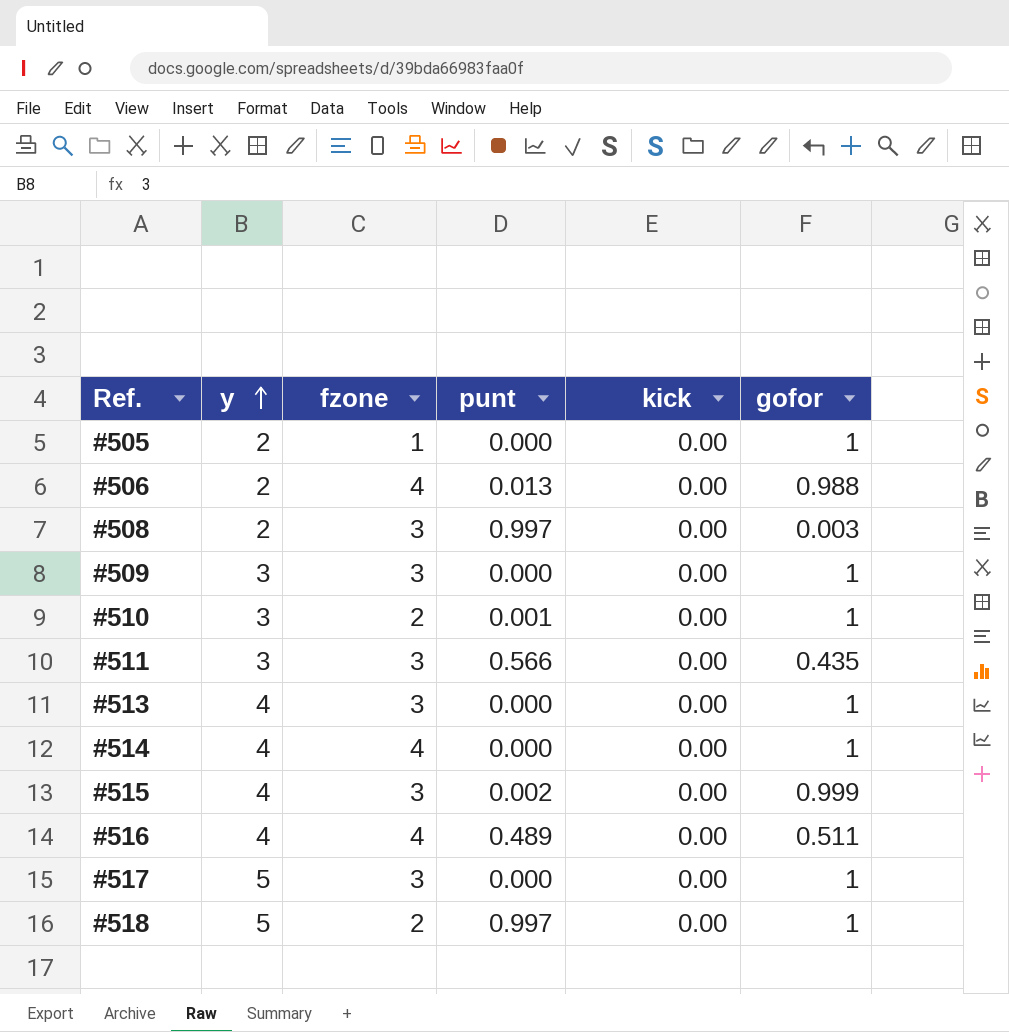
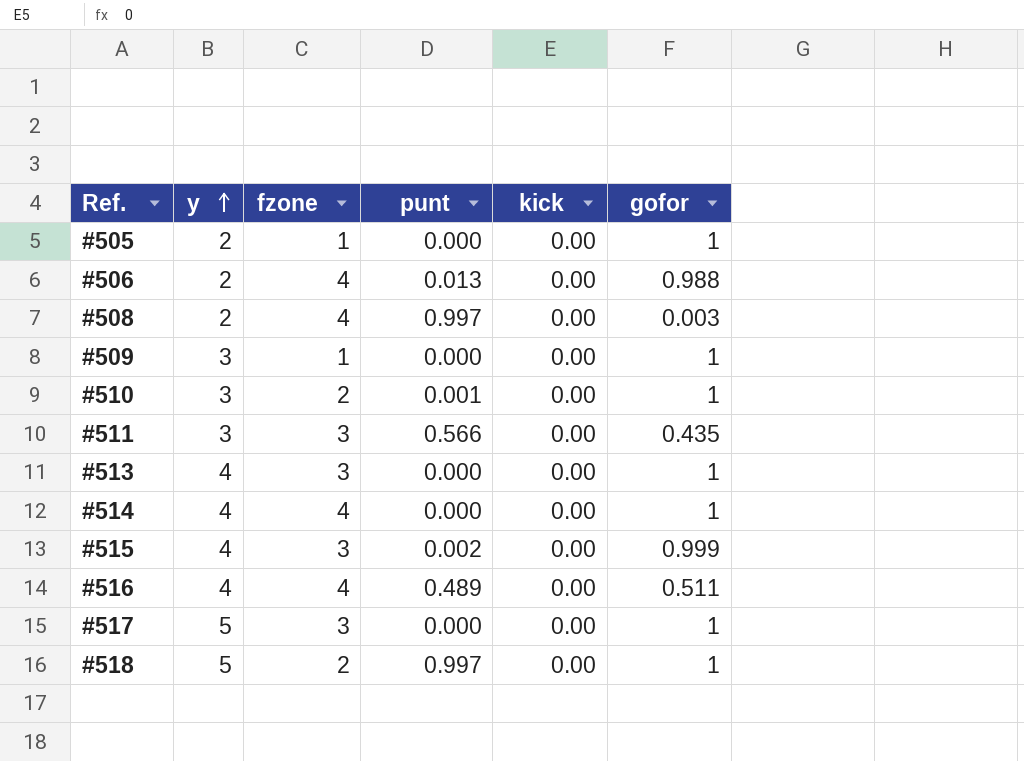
#508 | fzone: 3 -> 4
#509 | fzone: 3 -> 1

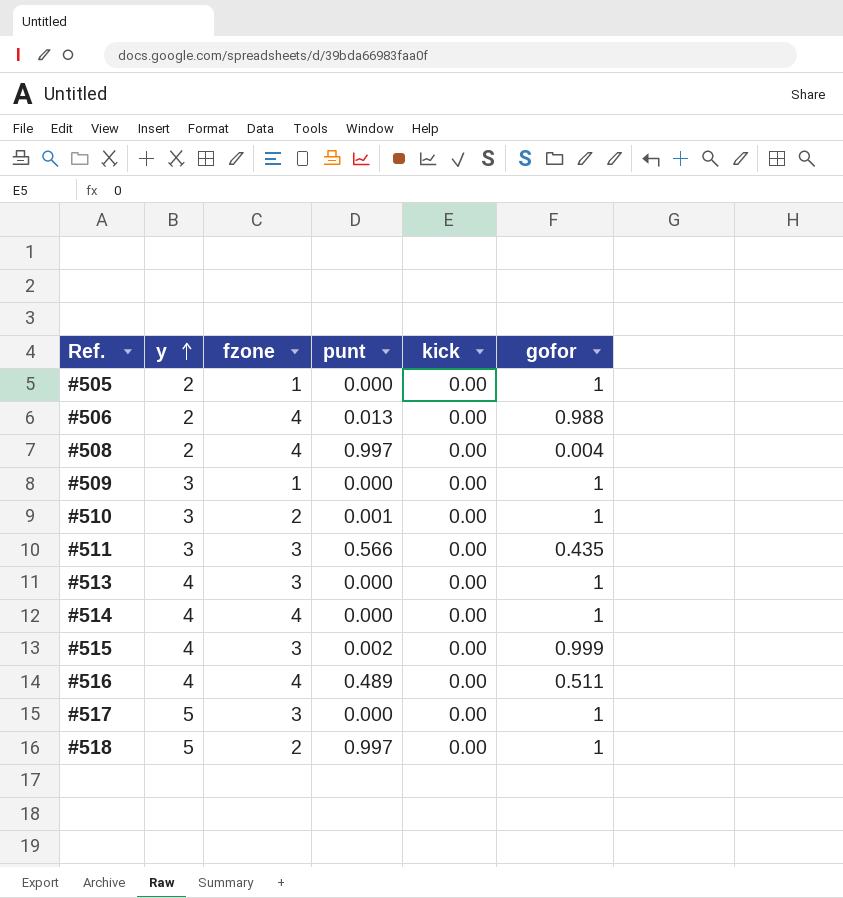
#508 | gofor: 0.003 -> 0.004

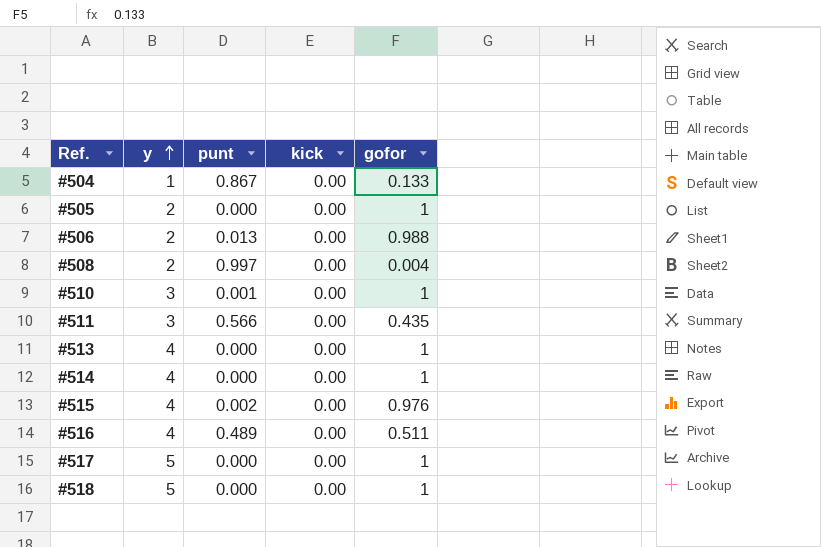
column fzone | position: 3 -> none
row #509: 3 | 1 | 0.000 | 0.00 | 1 -> none
row #504: none -> 1 | 0.867 | 0.00 | 0.133
#515 | gofor: 0.999 -> 0.976
#518 | punt: 0.997 -> 0.000

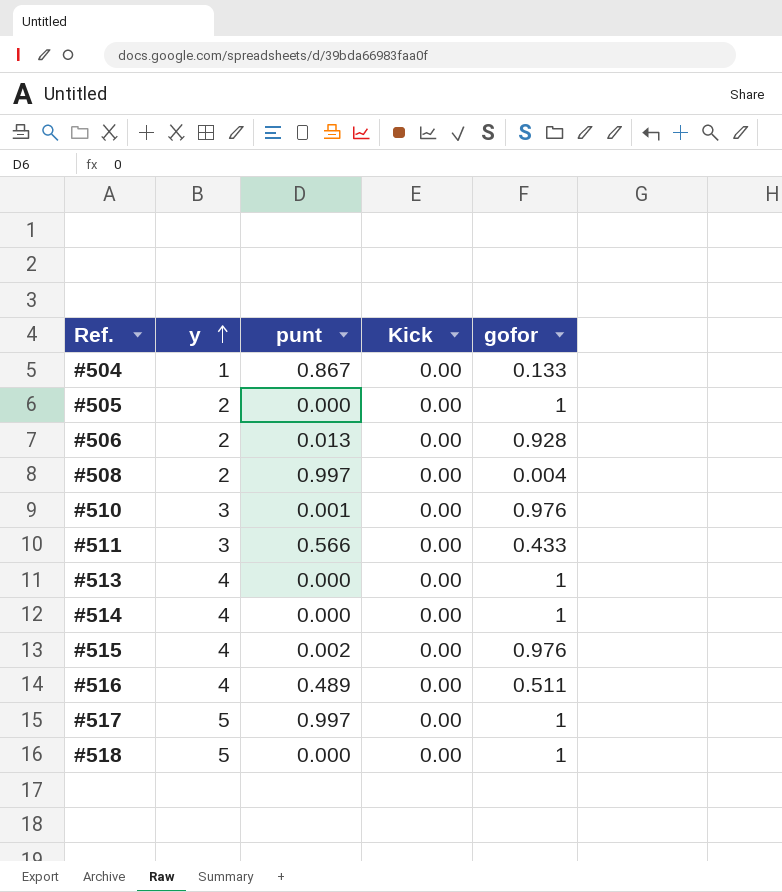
column name: kick -> Kick
#506 | gofor: 0.988 -> 0.928
#510 | gofor: 1 -> 0.976
#511 | gofor: 0.435 -> 0.433
#517 | punt: 0.000 -> 0.997

